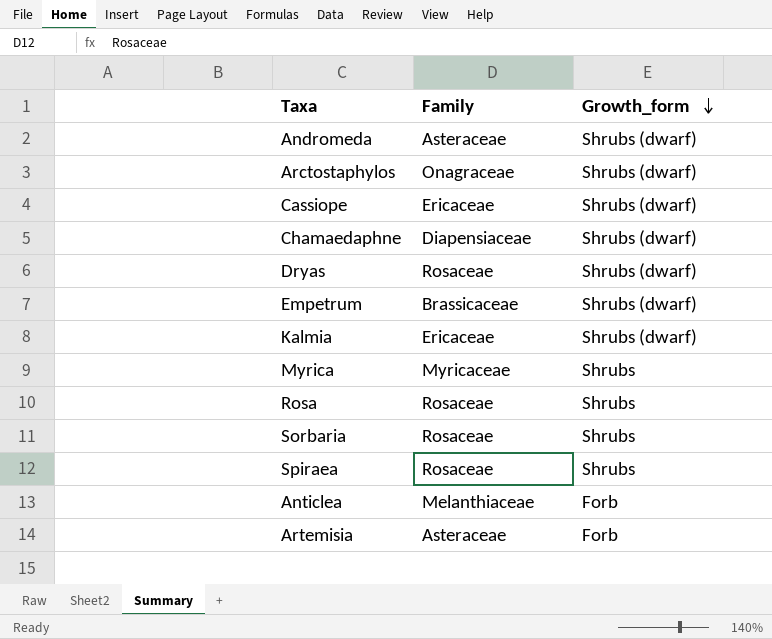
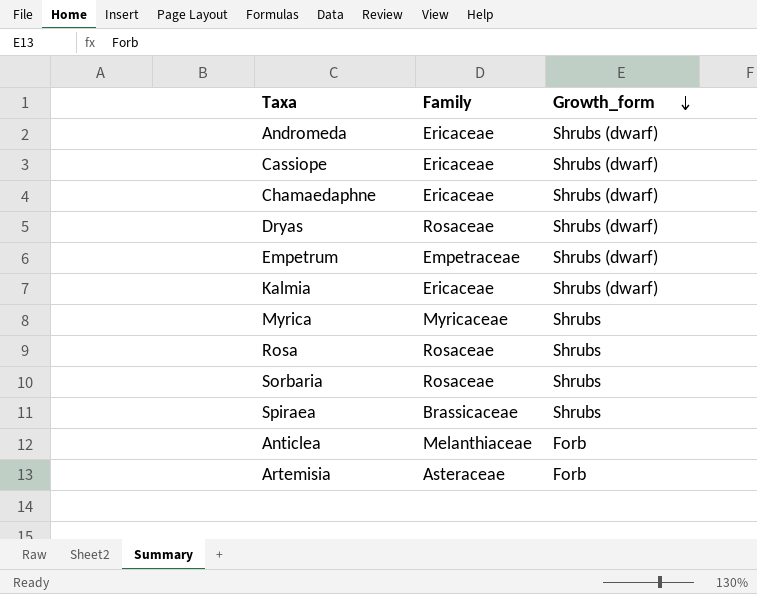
row Arctostaphylos: Onagraceae | Shrubs (dwarf) -> none
Andromeda | Family: Asteraceae -> Ericaceae
Chamaedaphne | Family: Diapensiaceae -> Ericaceae
Empetrum | Family: Brassicaceae -> Empetraceae
Spiraea | Family: Rosaceae -> Brassicaceae

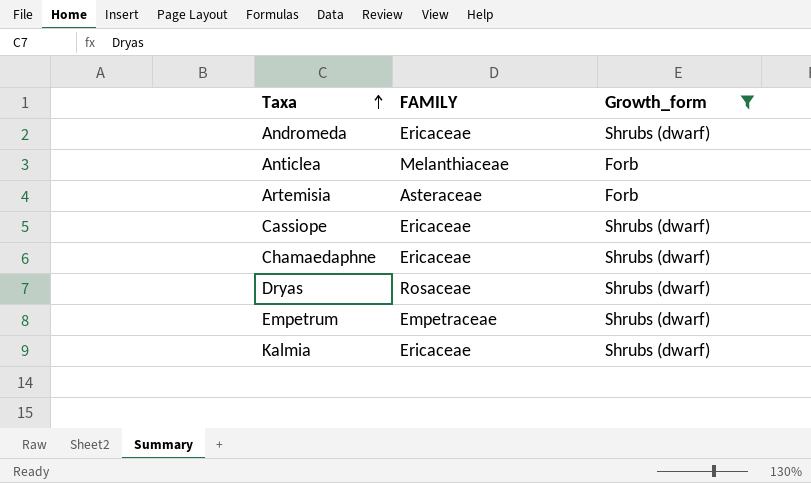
filter: none -> Growth_form != Shrubs
row order: Growth_form descending -> Taxa ascending
column name: Family -> FAMILY

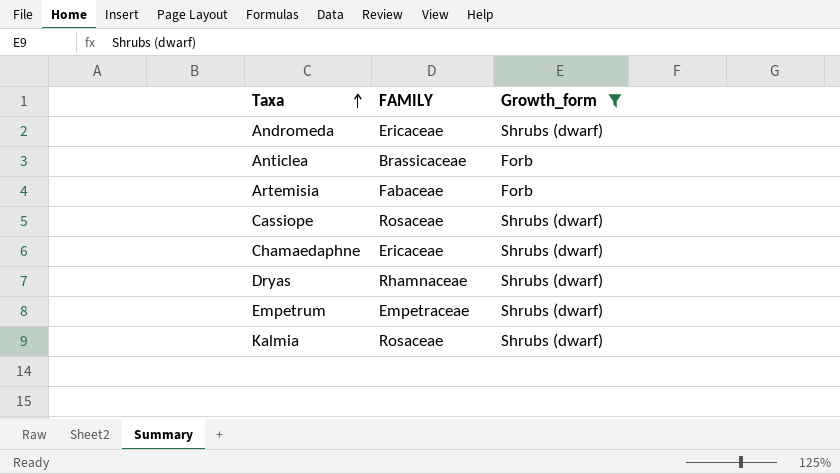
Anticlea | FAMILY: Melanthiaceae -> Brassicaceae
Artemisia | FAMILY: Asteraceae -> Fabaceae
Cassiope | FAMILY: Ericaceae -> Rosaceae
Dryas | FAMILY: Rosaceae -> Rhamnaceae
Kalmia | FAMILY: Ericaceae -> Rosaceae

